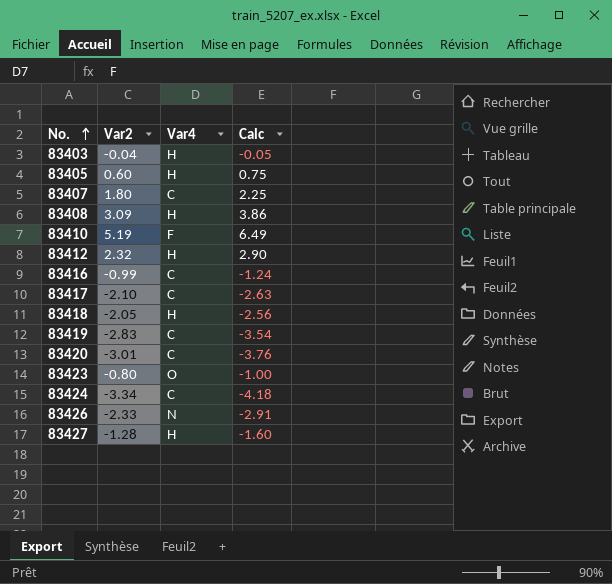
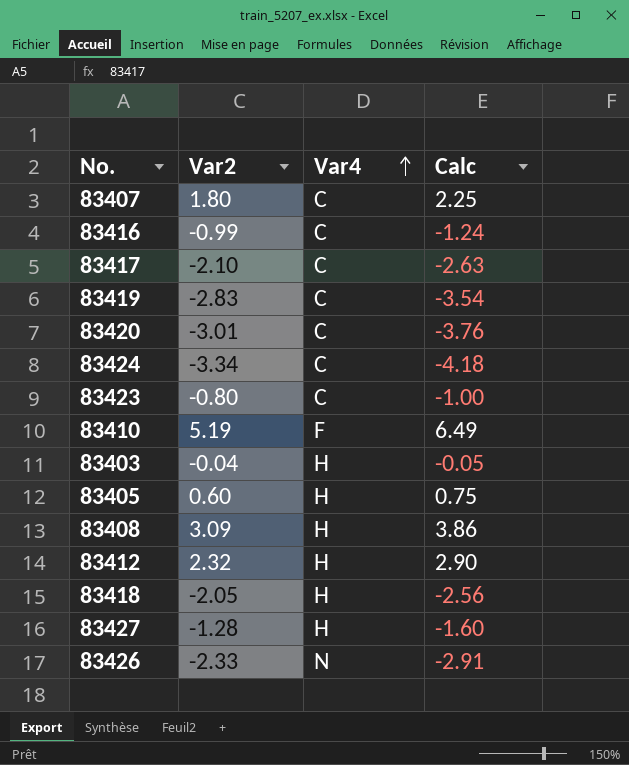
row order: No. ascending -> Var4 ascending
83423 | Var4: O -> C

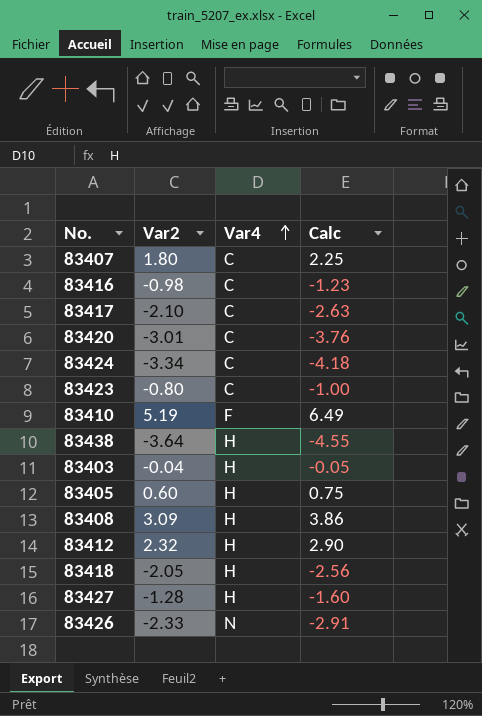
row 83419: -2.83 | C | -3.54 -> none
83416 | Var2: -0.99 -> -0.98
83416 | Calc: -1.24 -> -1.23
row 83438: none -> -3.64 | H | -4.55

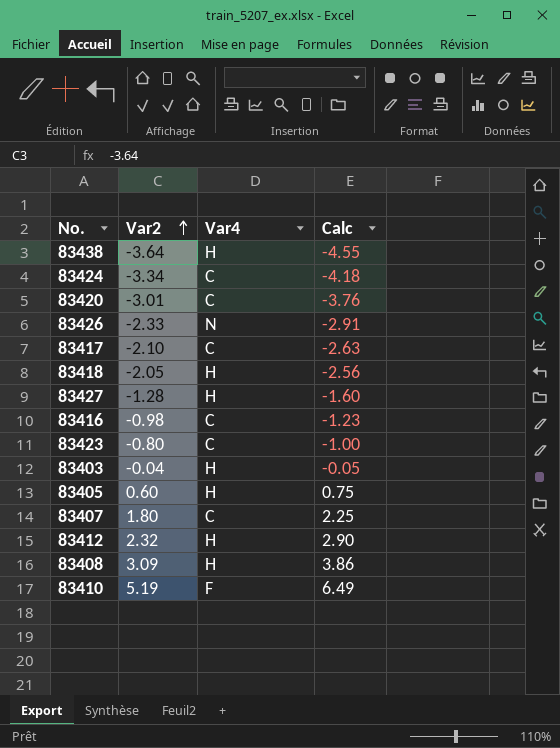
row order: Var4 ascending -> Var2 ascending

